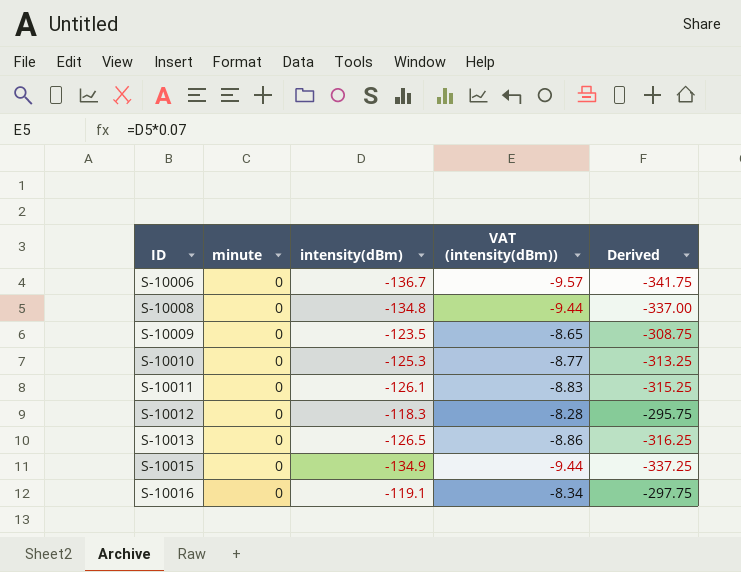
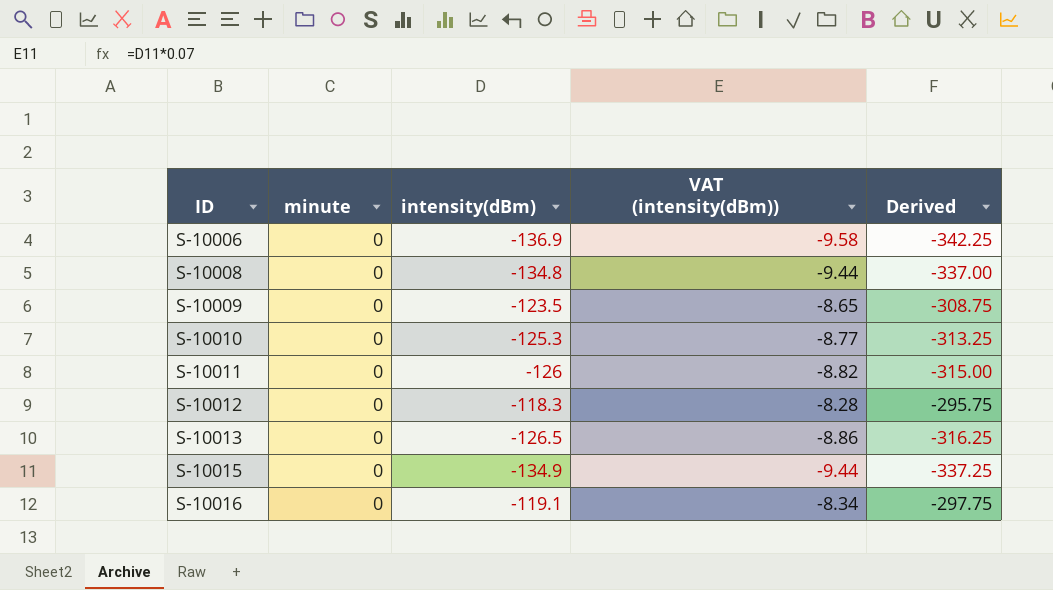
S-10006 | intensity(dBm): -136.7 -> -136.9
S-10006 | VAT (intensity(dBm)): -9.57 -> -9.58
S-10006 | Derived: -341.75 -> -342.25
S-10011 | intensity(dBm): -126.1 -> -126
S-10011 | VAT (intensity(dBm)): -8.83 -> -8.82
S-10011 | Derived: -315.25 -> -315.00

